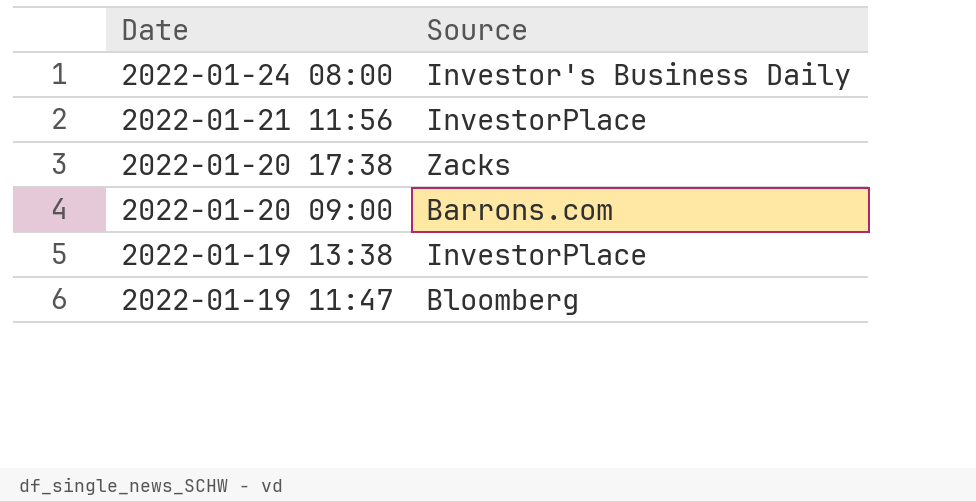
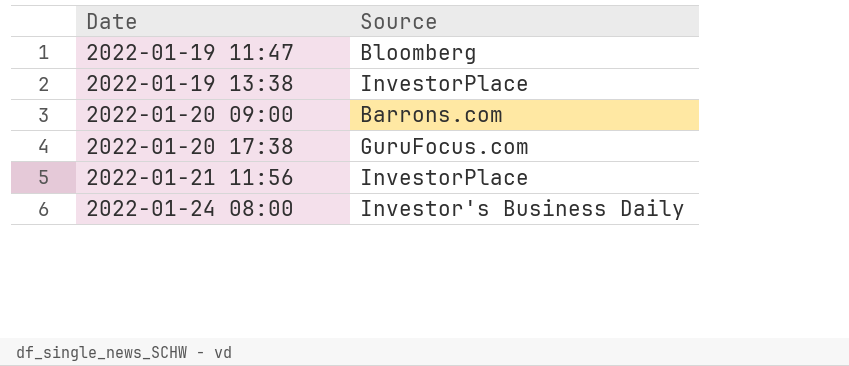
row order: Date descending -> Date ascending
2022-01-20 17:38 | Source: Zacks -> GuruFocus.com

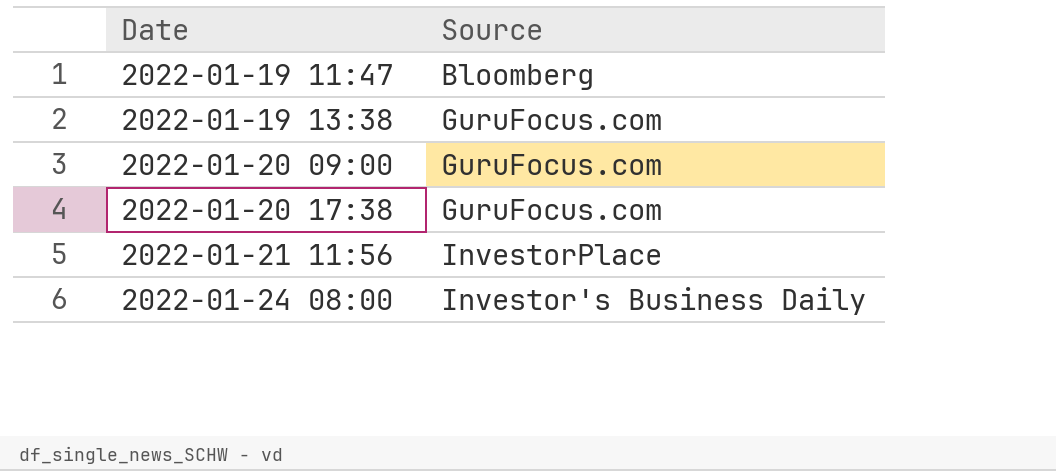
2022-01-19 13:38 | Source: InvestorPlace -> GuruFocus.com
2022-01-20 09:00 | Source: Barrons.com -> GuruFocus.com

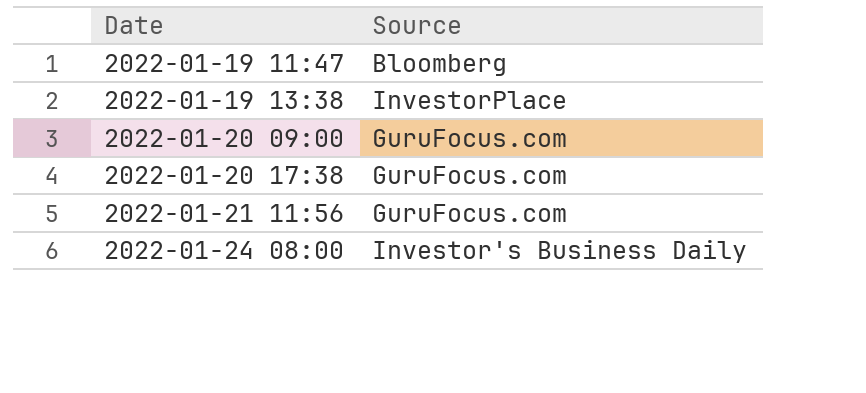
2022-01-19 13:38 | Source: GuruFocus.com -> InvestorPlace
2022-01-21 11:56 | Source: InvestorPlace -> GuruFocus.com

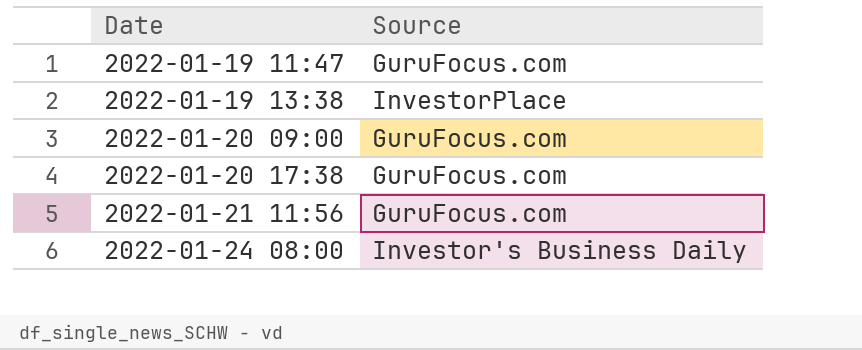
2022-01-19 11:47 | Source: Bloomberg -> GuruFocus.com

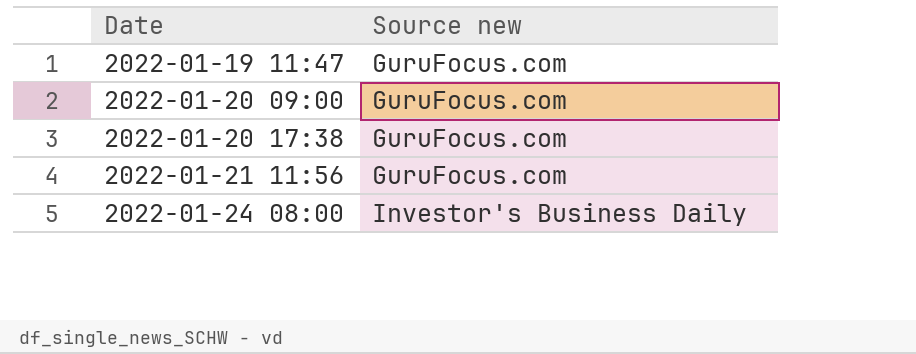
column name: Source -> Source new
row 2022-01-19 13:38: InvestorPlace -> none

